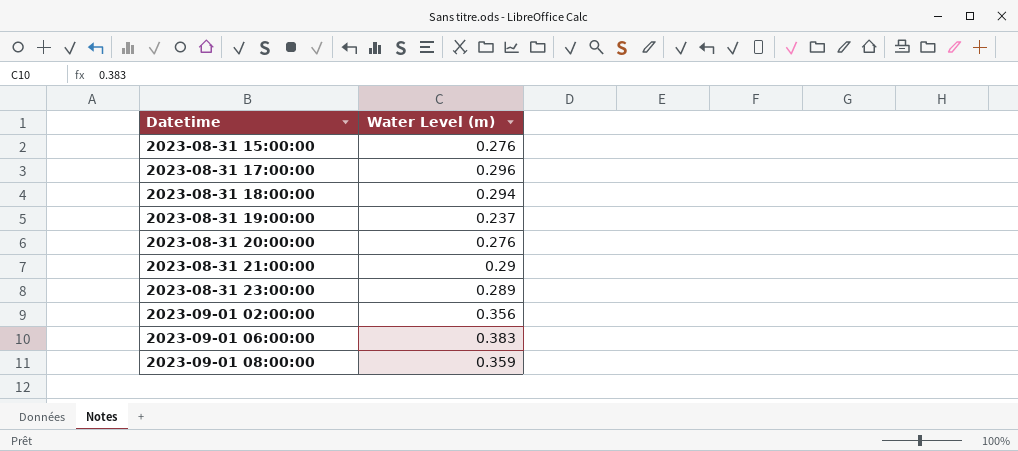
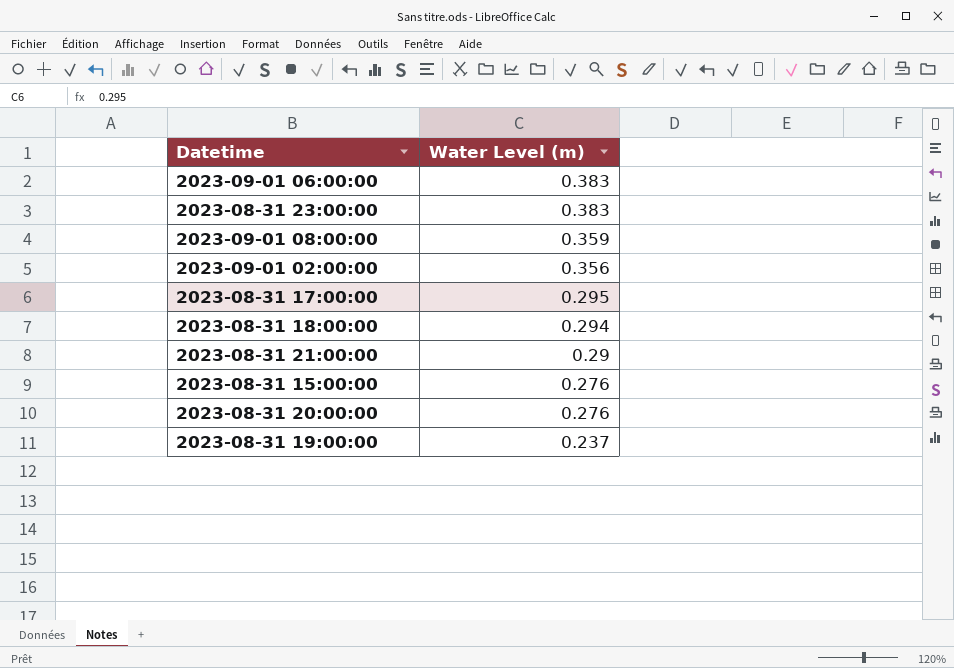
row order: Datetime ascending -> Water Level (m) descending
2023-08-31 23:00:00 | Water Level (m): 0.289 -> 0.383
2023-08-31 17:00:00 | Water Level (m): 0.296 -> 0.295

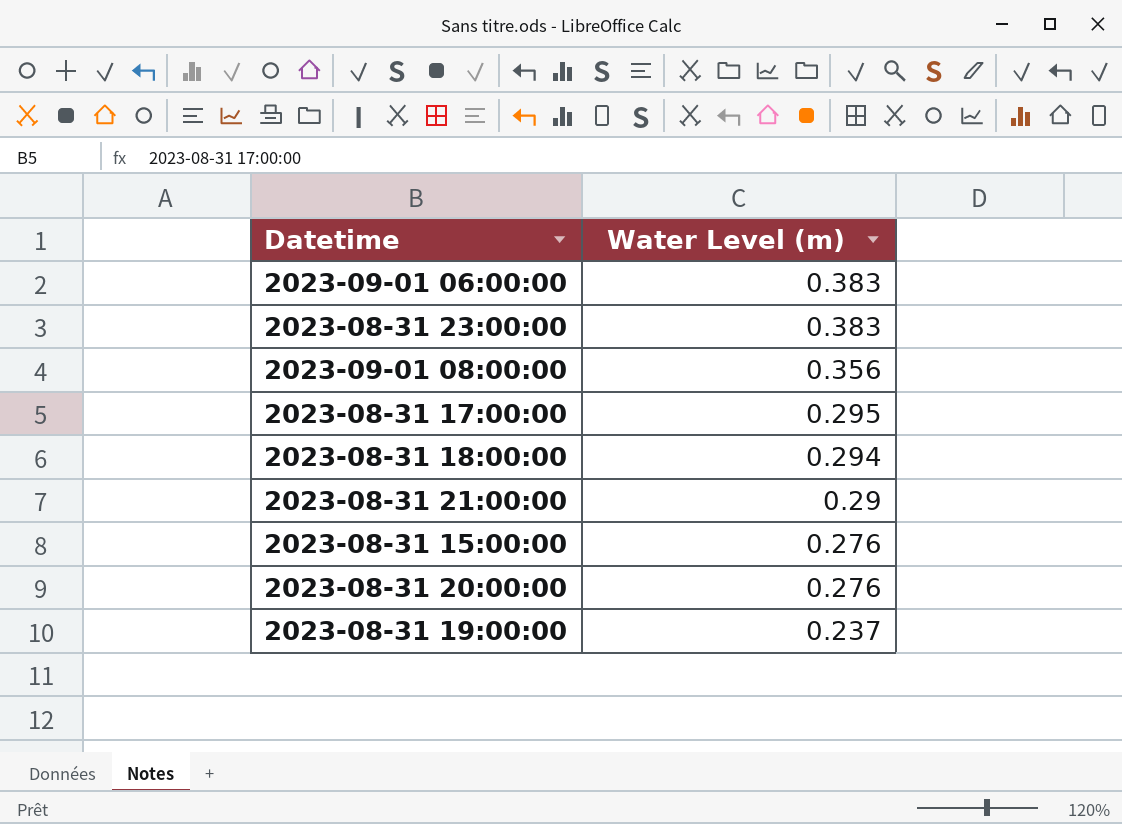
row 2023-09-01 02:00:00: 0.356 -> none
2023-09-01 08:00:00 | Water Level (m): 0.359 -> 0.356

